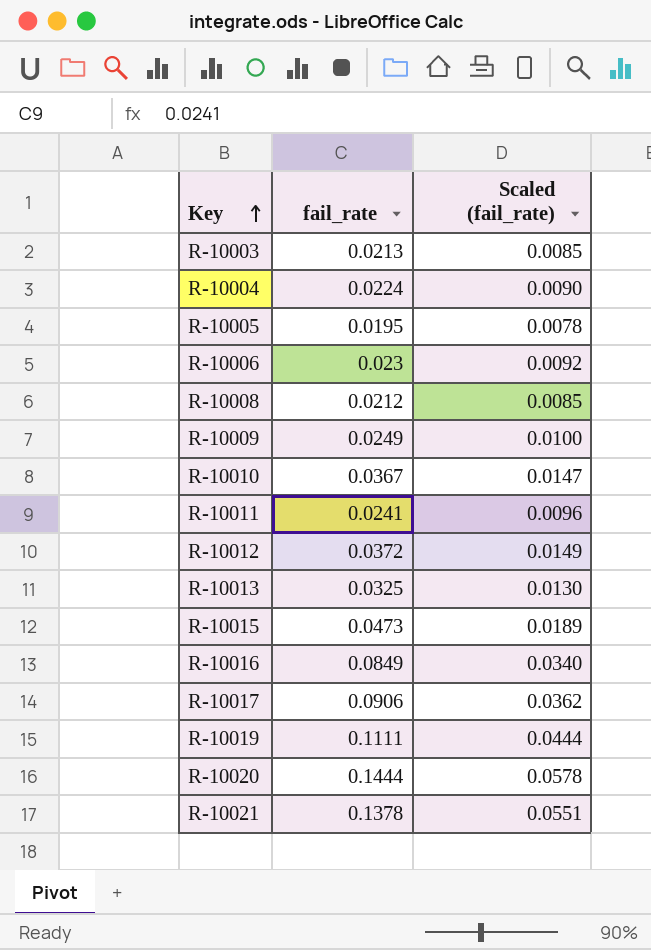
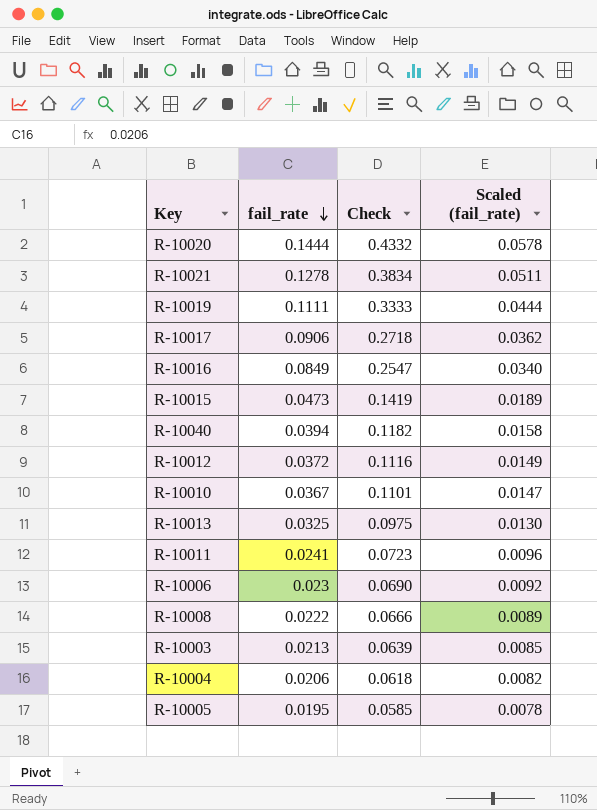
row order: Key ascending -> fail_rate descending
column Check | formula: none -> [fail_rate] * 3
row R-10009: 0.0249 | 0.0100 -> none
R-10021 | fail_rate: 0.1378 -> 0.1278
R-10021 | Scaled (fail_rate): 0.0551 -> 0.0511
row R-10040: none -> 0.0394 | 0.1182 | 0.0158
R-10008 | fail_rate: 0.0212 -> 0.0222
R-10008 | Scaled (fail_rate): 0.0085 -> 0.0089
R-10004 | fail_rate: 0.0224 -> 0.0206
R-10004 | Scaled (fail_rate): 0.0090 -> 0.0082

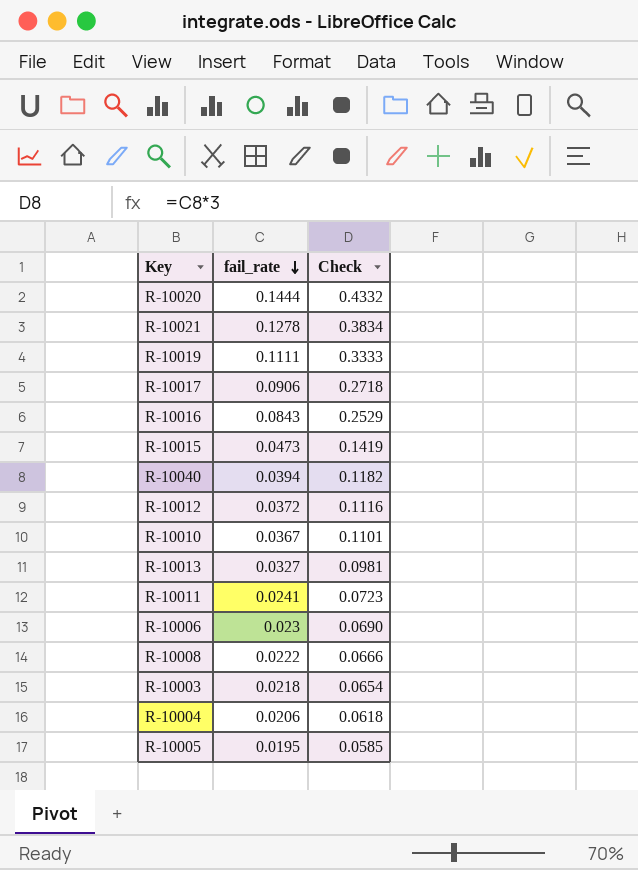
column Scaled (fail_rate) | formula: [fail_rate] * 0.4 -> none
R-10016 | fail_rate: 0.0849 -> 0.0843
R-10016 | Check: 0.2547 -> 0.2529
R-10013 | fail_rate: 0.0325 -> 0.0327
R-10013 | Check: 0.0975 -> 0.0981
R-10003 | fail_rate: 0.0213 -> 0.0218
R-10003 | Check: 0.0639 -> 0.0654

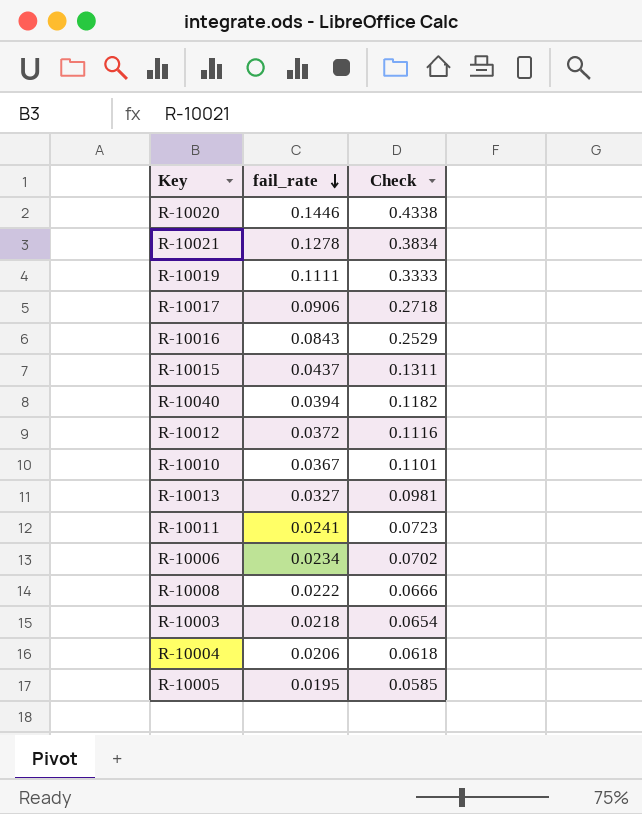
R-10020 | fail_rate: 0.1444 -> 0.1446
R-10020 | Check: 0.4332 -> 0.4338
R-10015 | fail_rate: 0.0473 -> 0.0437
R-10015 | Check: 0.1419 -> 0.1311
R-10006 | fail_rate: 0.023 -> 0.0234
R-10006 | Check: 0.0690 -> 0.0702

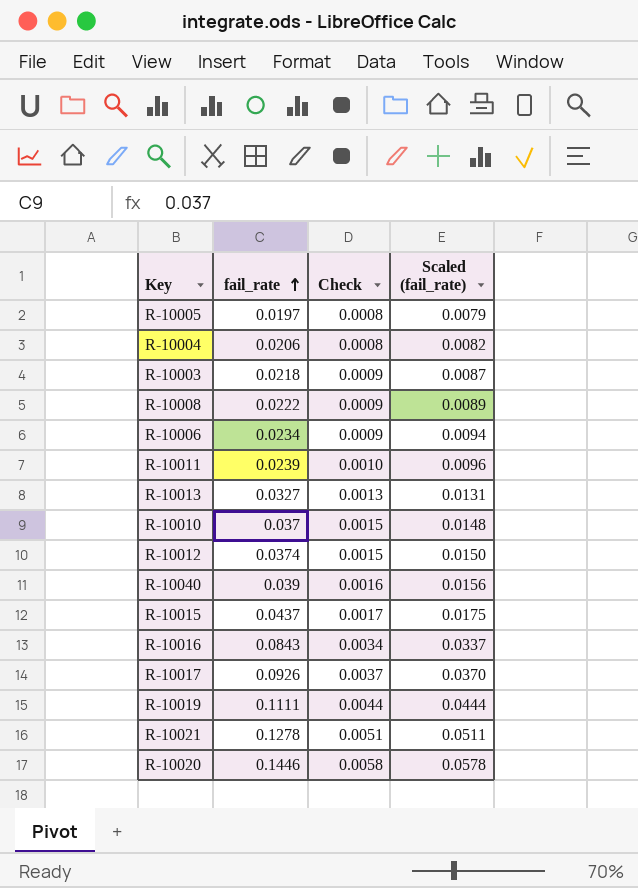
row order: fail_rate descending -> fail_rate ascending
column Check | formula: [fail_rate] * 3 -> [fail_rate] * 0.04
column Scaled (fail_rate) | formula: none -> [fail_rate] * 0.4
R-10005 | fail_rate: 0.0195 -> 0.0197
R-10011 | fail_rate: 0.0241 -> 0.0239
R-10010 | fail_rate: 0.0367 -> 0.037
R-10012 | fail_rate: 0.0372 -> 0.0374
R-10040 | fail_rate: 0.0394 -> 0.039
R-10017 | fail_rate: 0.0906 -> 0.0926

